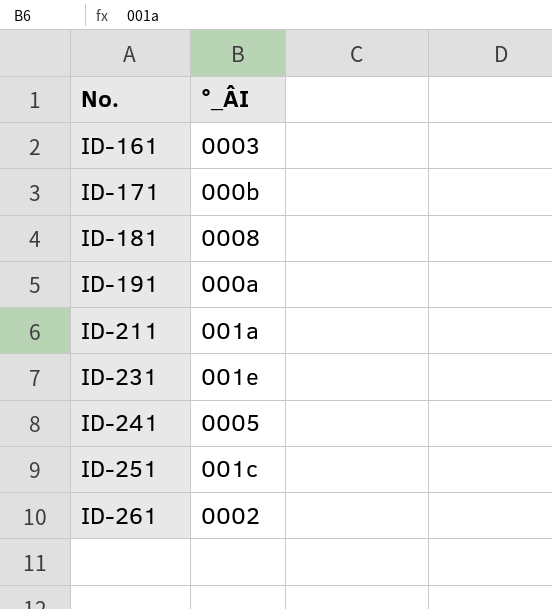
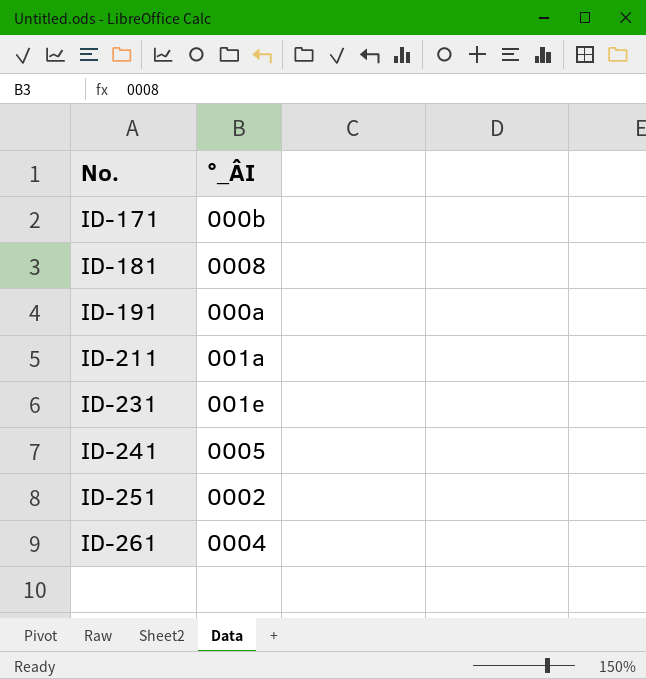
row ID-161: 0003 -> none
ID-251 | °_ÂI: 001c -> 0002
ID-261 | °_ÂI: 0002 -> 0004

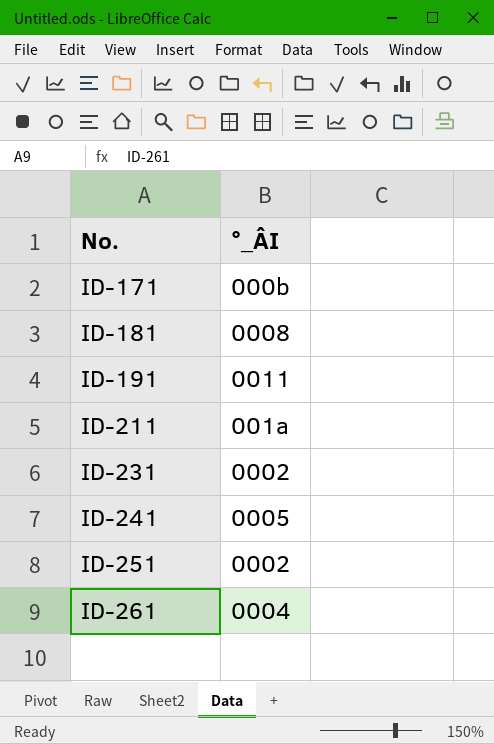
ID-191 | °_ÂI: 000a -> 0011
ID-231 | °_ÂI: 001e -> 0002

